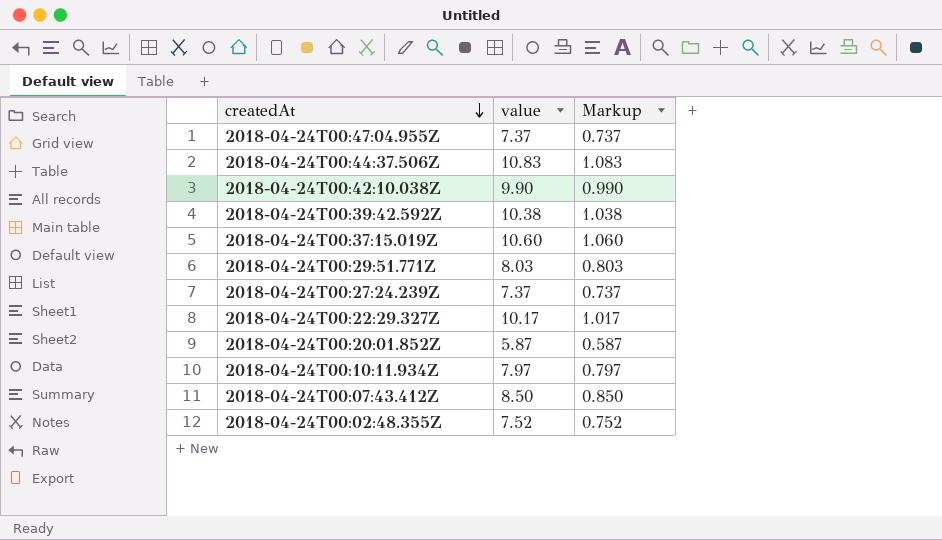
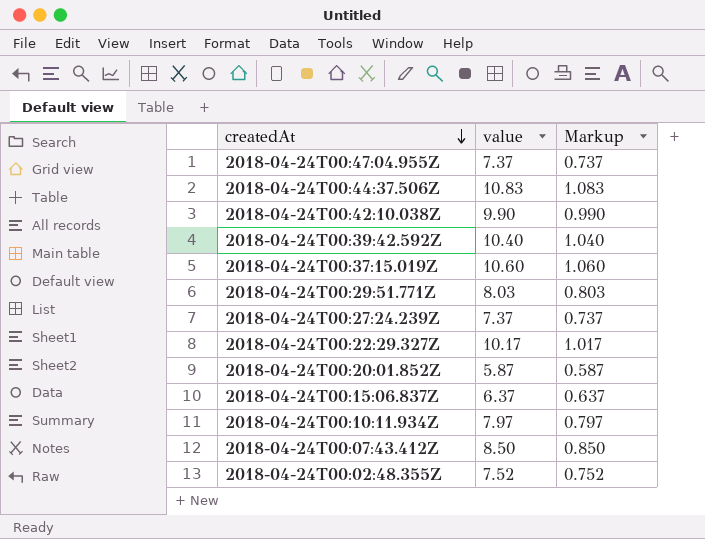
2018-04-24T00:39:42.592Z | value: 10.38 -> 10.40
2018-04-24T00:39:42.592Z | Markup: 1.038 -> 1.040
row 2018-04-24T00:15:06.837Z: none -> 6.37 | 0.637

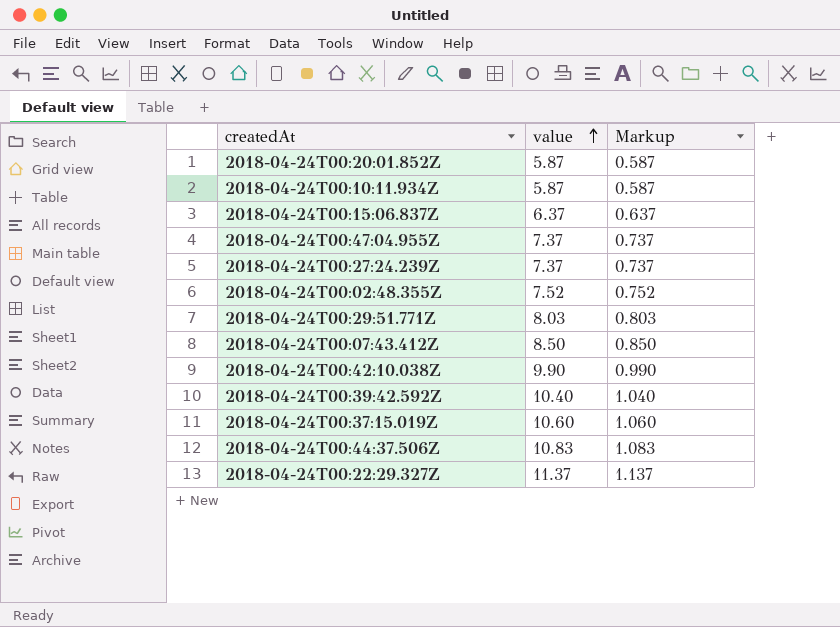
row order: createdAt descending -> value ascending
2018-04-24T00:10:11.934Z | value: 7.97 -> 5.87
2018-04-24T00:10:11.934Z | Markup: 0.797 -> 0.587
2018-04-24T00:22:29.327Z | value: 10.17 -> 11.37
2018-04-24T00:22:29.327Z | Markup: 1.017 -> 1.137

